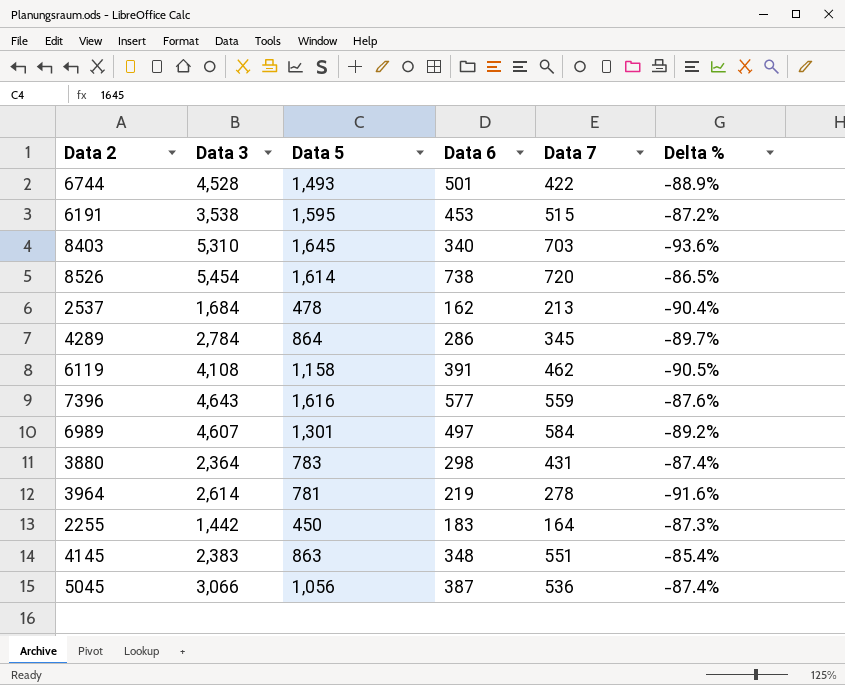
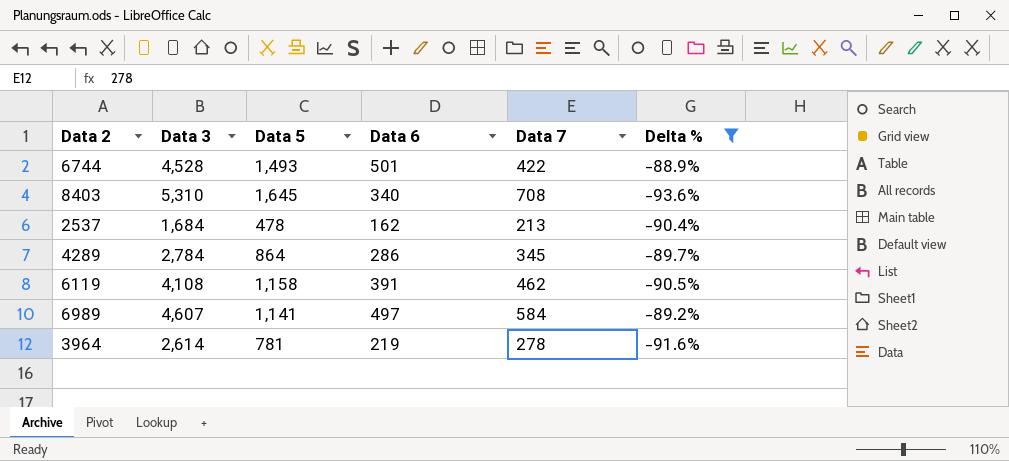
filter: none -> Delta % <= -88.9%
8403 | Data 7: 703 -> 708
6989 | Data 5: 1,301 -> 1,141

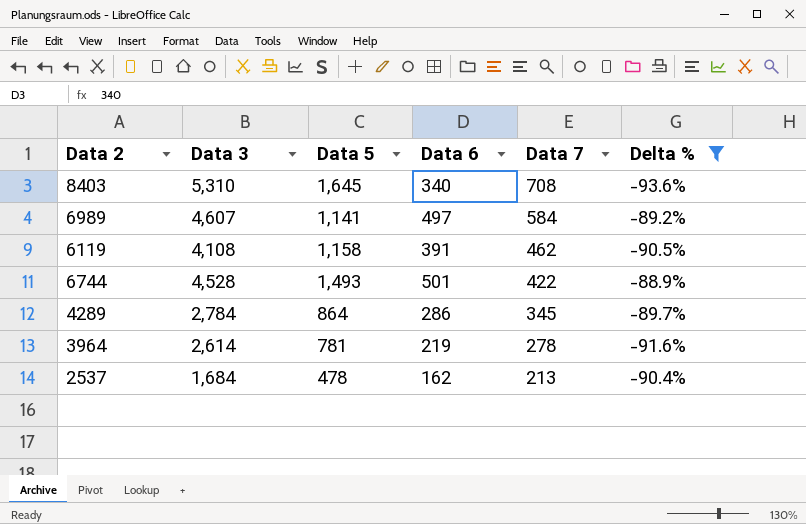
row order: none -> Data 7 descending

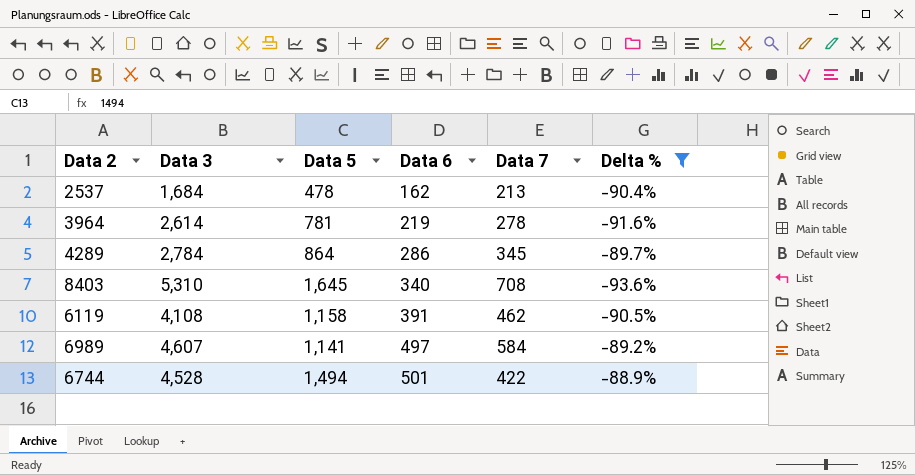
row order: Data 7 descending -> Data 6 ascending
6744 | Data 5: 1,493 -> 1,494

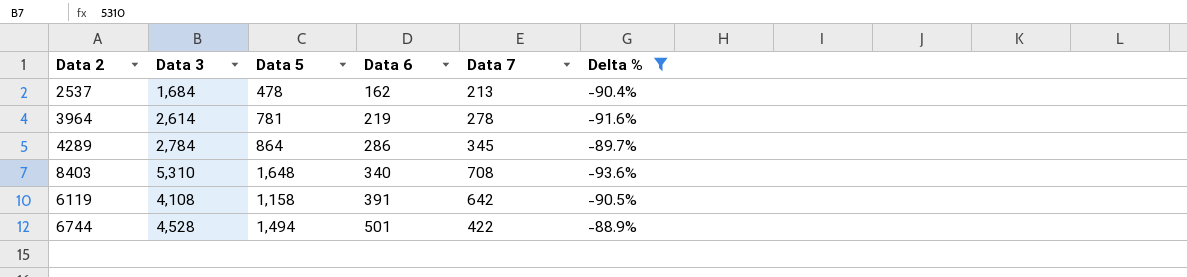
row 6989: 4,607 | 1,141 | 497 | 584 | -89.2% -> none
8403 | Data 5: 1,645 -> 1,648
6119 | Data 7: 462 -> 642

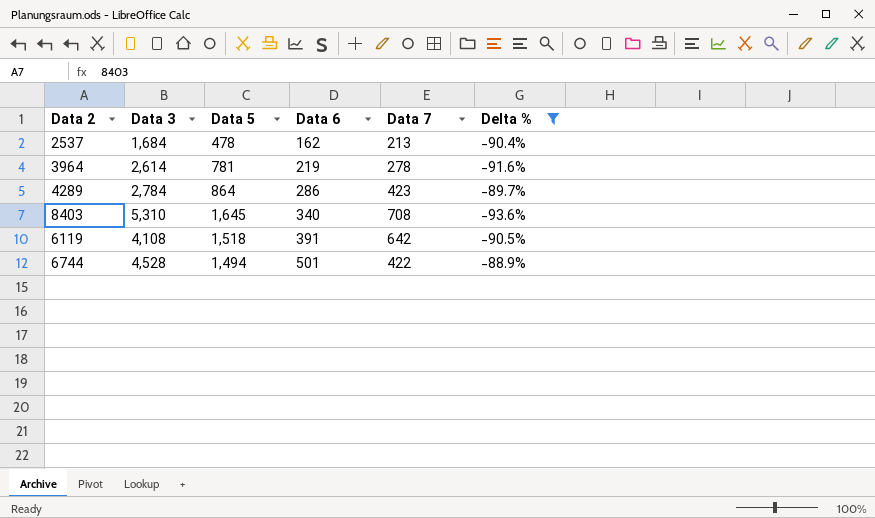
4289 | Data 7: 345 -> 423
8403 | Data 5: 1,648 -> 1,645
6119 | Data 5: 1,158 -> 1,518

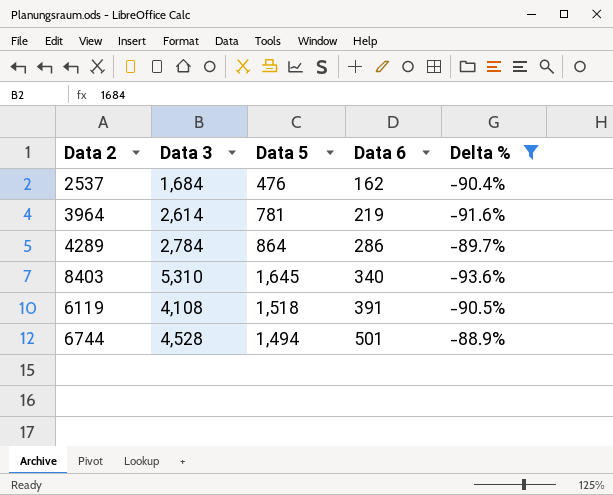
column Data 7 | position: 5 -> none
2537 | Data 5: 478 -> 476

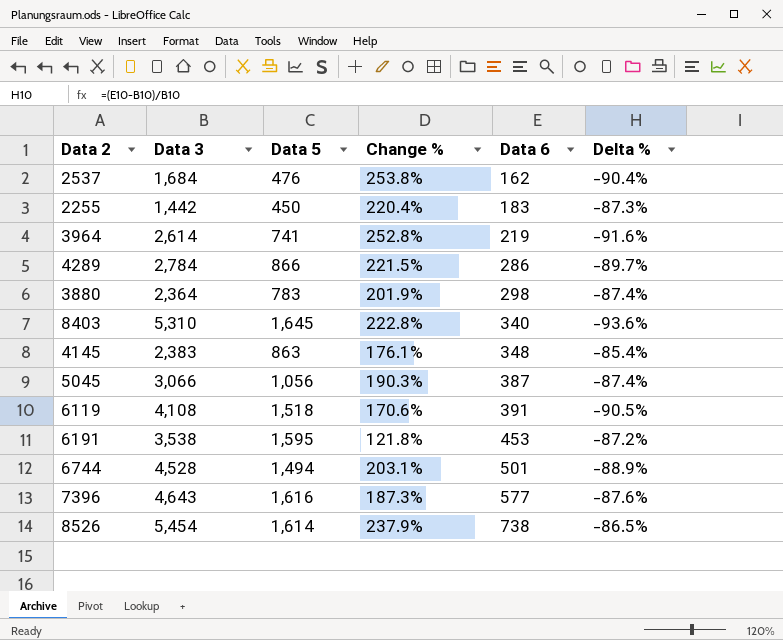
filter: Delta % <= -88.9% -> none
column Change % | formula: none -> ([Data 3] - [Data 5]) / [Data 5]
3964 | Data 5: 781 -> 741
4289 | Data 5: 864 -> 866

